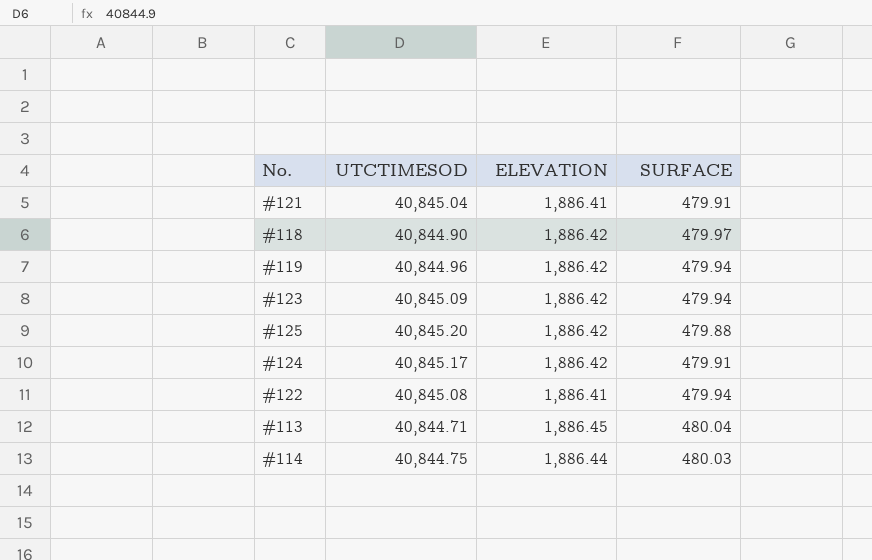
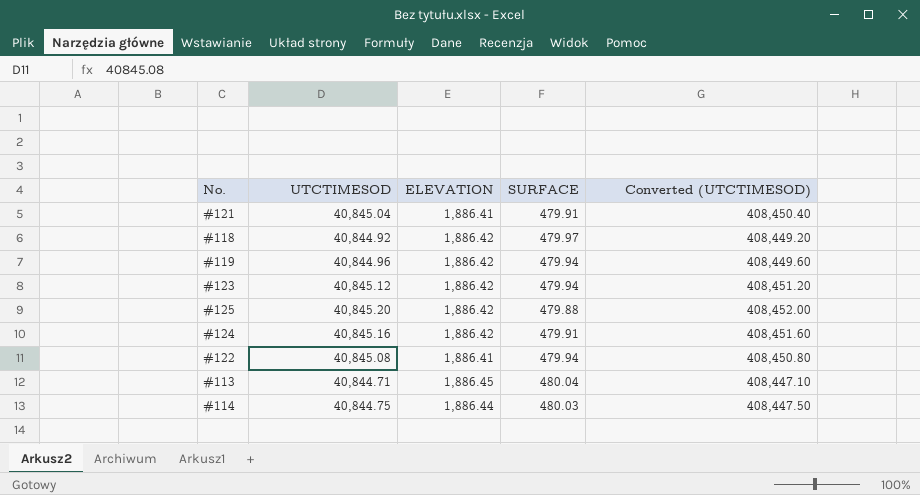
column Converted (UTCTIMESOD) | formula: none -> [UTCTIMESOD] * 10
#118 | UTCTIMESOD: 40,844.90 -> 40,844.92
#123 | UTCTIMESOD: 40,845.09 -> 40,845.12
#124 | UTCTIMESOD: 40,845.17 -> 40,845.16

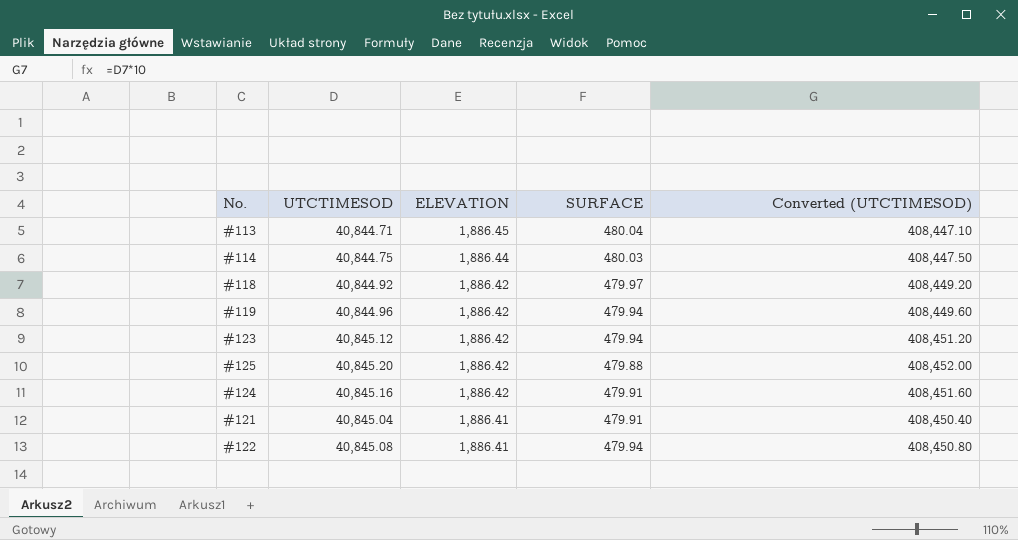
row order: none -> ELEVATION descending

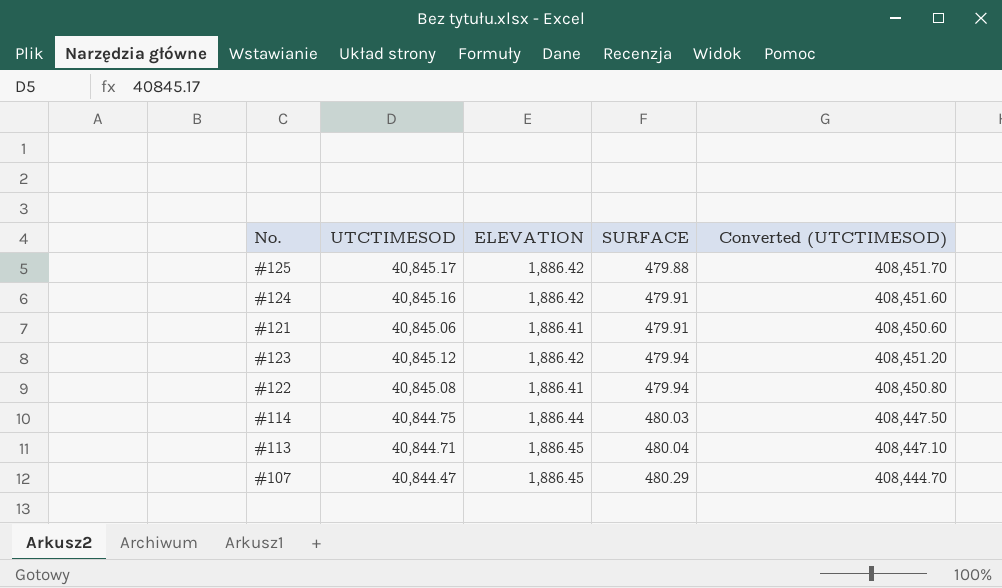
row order: ELEVATION descending -> SURFACE ascending
row #118: 40,844.92 | 1,886.42 | 479.97 | 408,449.20 -> none
row #119: 40,844.96 | 1,886.42 | 479.94 | 408,449.60 -> none
#125 | UTCTIMESOD: 40,845.20 -> 40,845.17
#125 | Converted (UTCTIMESOD): 408,452.00 -> 408,451.70
#121 | UTCTIMESOD: 40,845.04 -> 40,845.06
#121 | Converted (UTCTIMESOD): 408,450.40 -> 408,450.60
row #107: none -> 40,844.47 | 1,886.45 | 480.29 | 408,444.70

